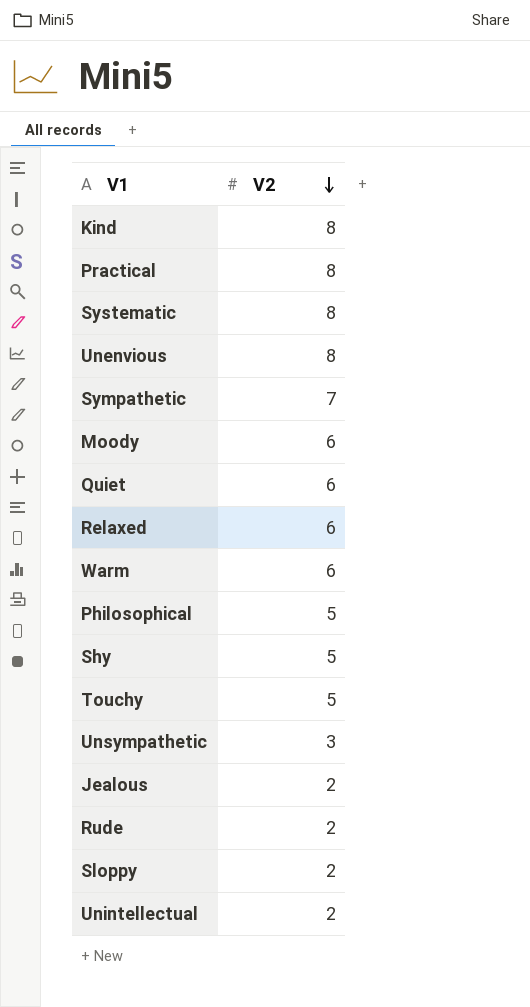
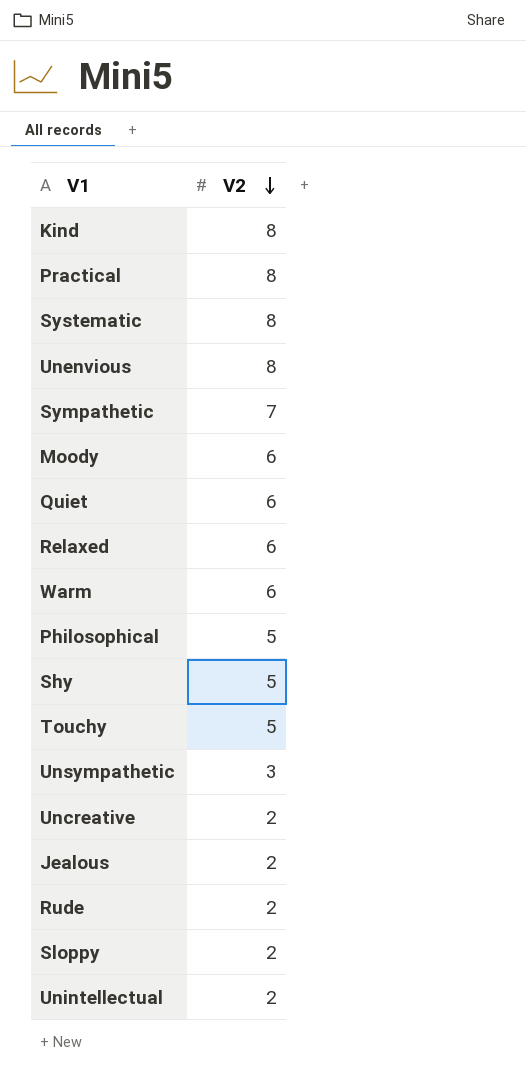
row Uncreative: none -> 2

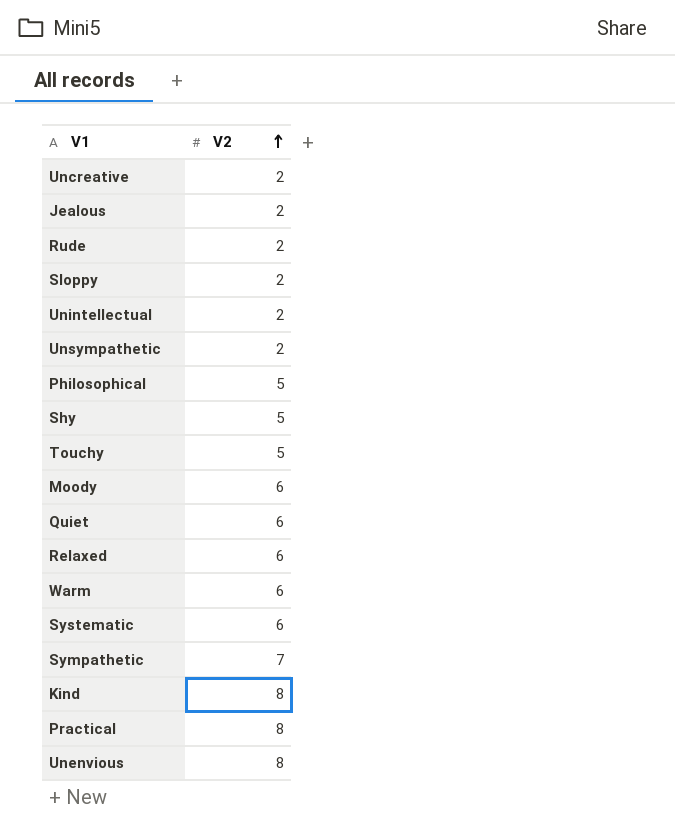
row order: V2 descending -> V2 ascending
Unsympathetic | V2: 3 -> 2
Systematic | V2: 8 -> 6

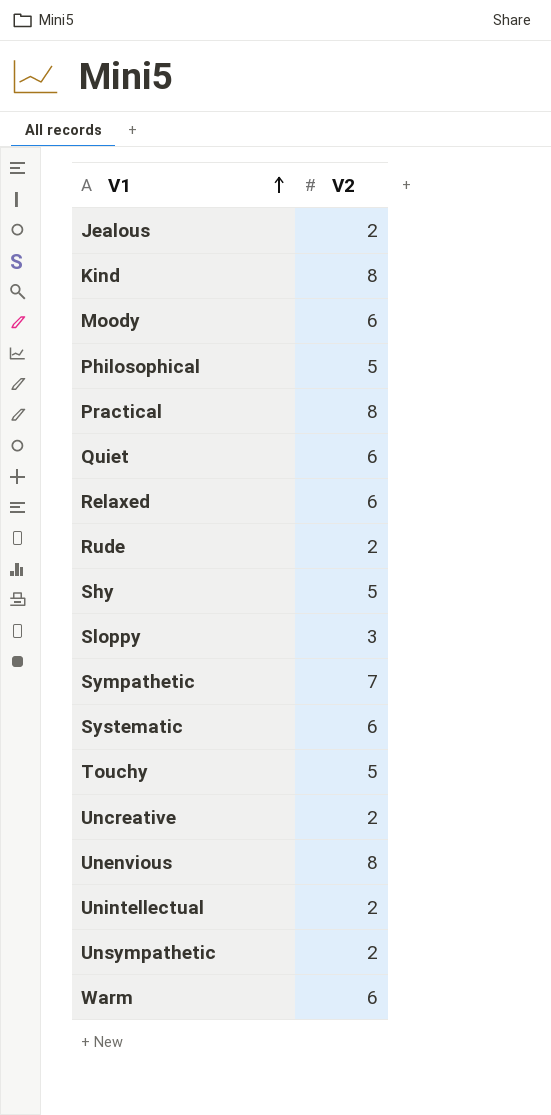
row order: V2 ascending -> V1 ascending
Sloppy | V2: 2 -> 3

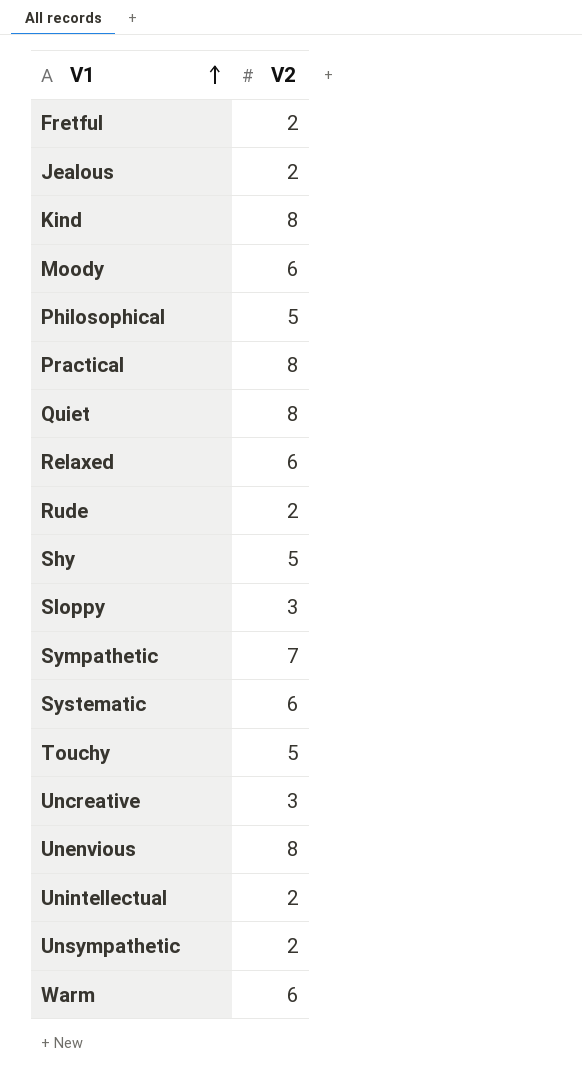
row Fretful: none -> 2
Quiet | V2: 6 -> 8
Uncreative | V2: 2 -> 3

